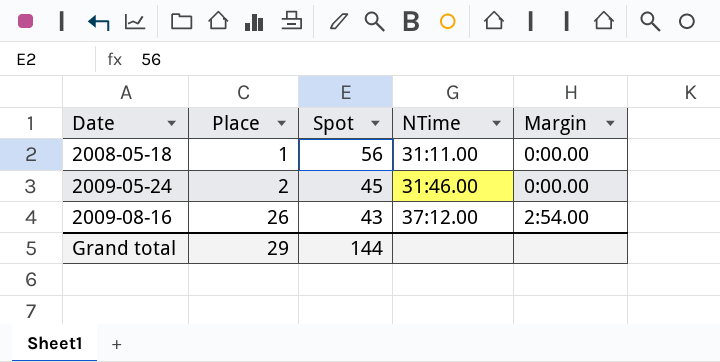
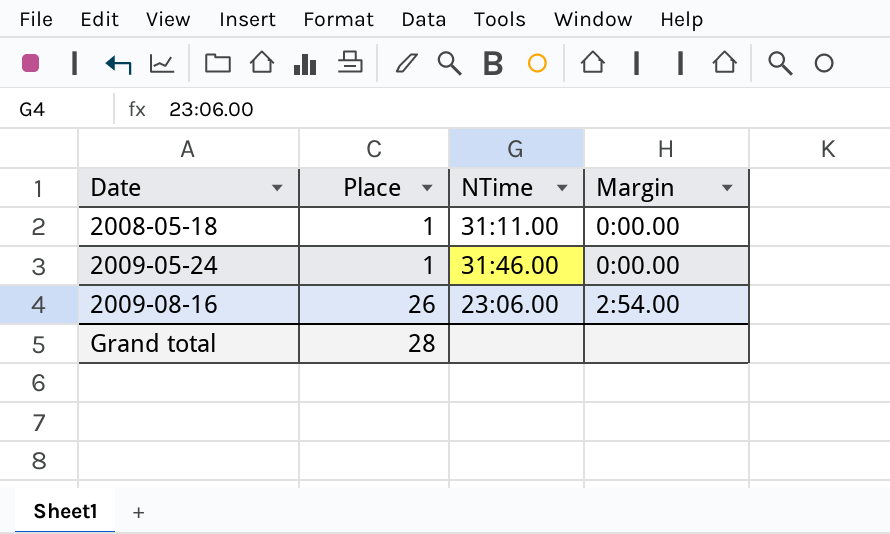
column Spot | position: 3 -> none
2009-05-24 | Place: 2 -> 1
2009-08-16 | NTime: 37:12.00 -> 23:06.00
Grand total | Place: 29 -> 28

